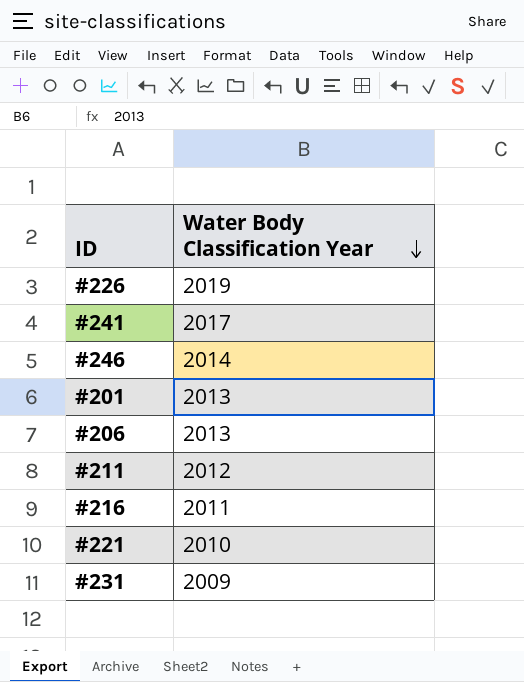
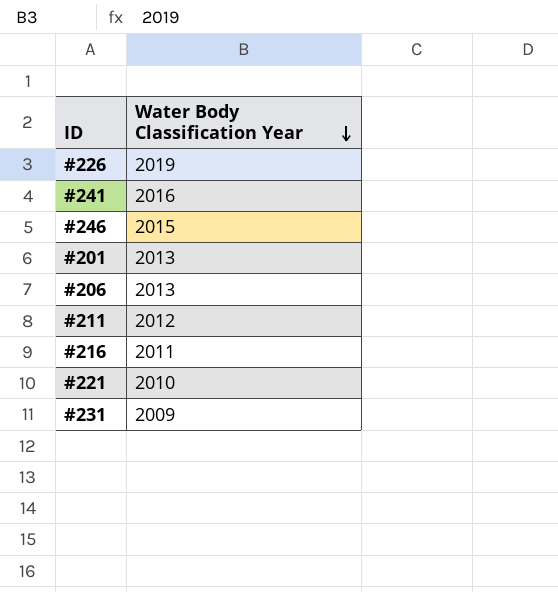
#241 | Water Body Classification Year: 2017 -> 2016
#246 | Water Body Classification Year: 2014 -> 2015

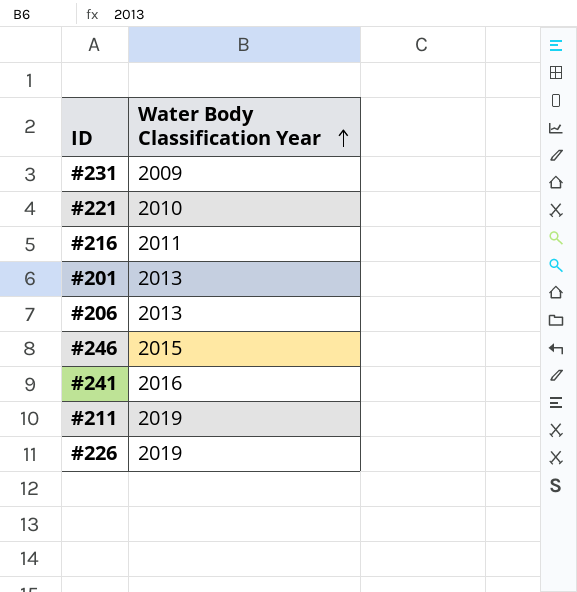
row order: Water Body Classification Year descending -> Water Body Classification Year ascending
#211 | Water Body Classification Year: 2012 -> 2019

